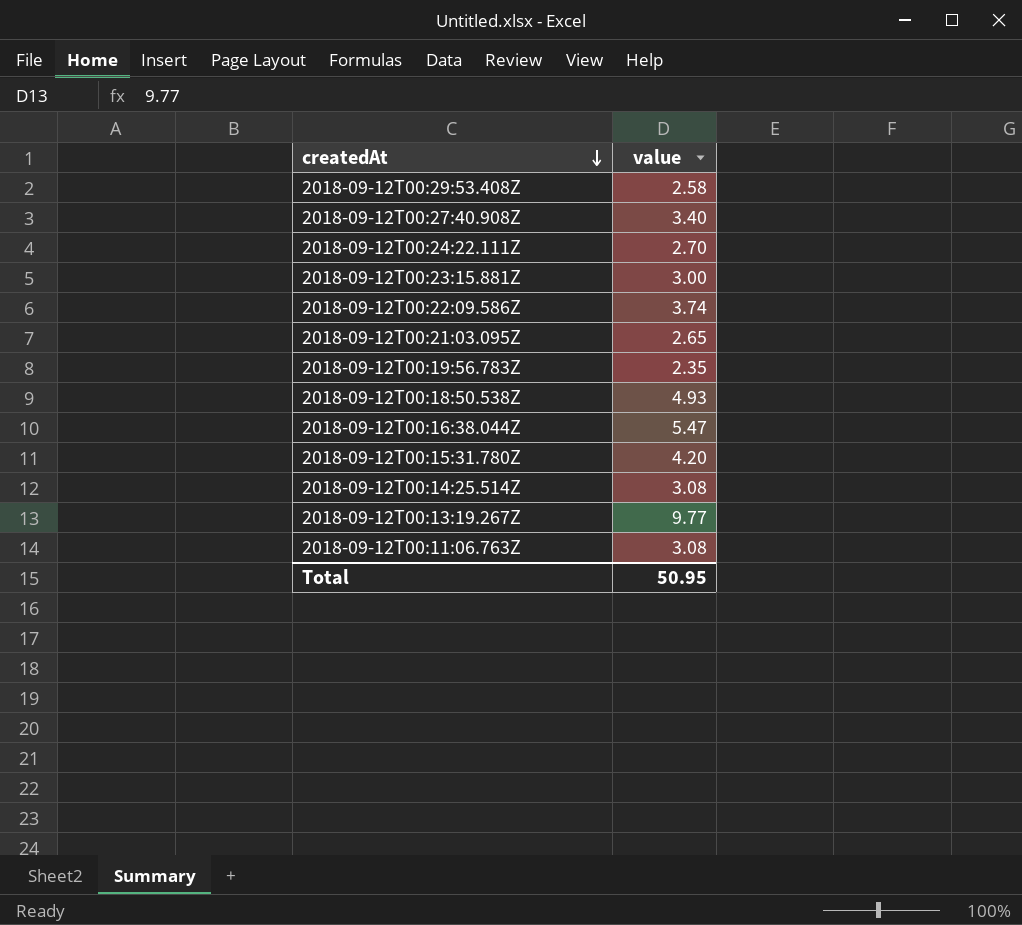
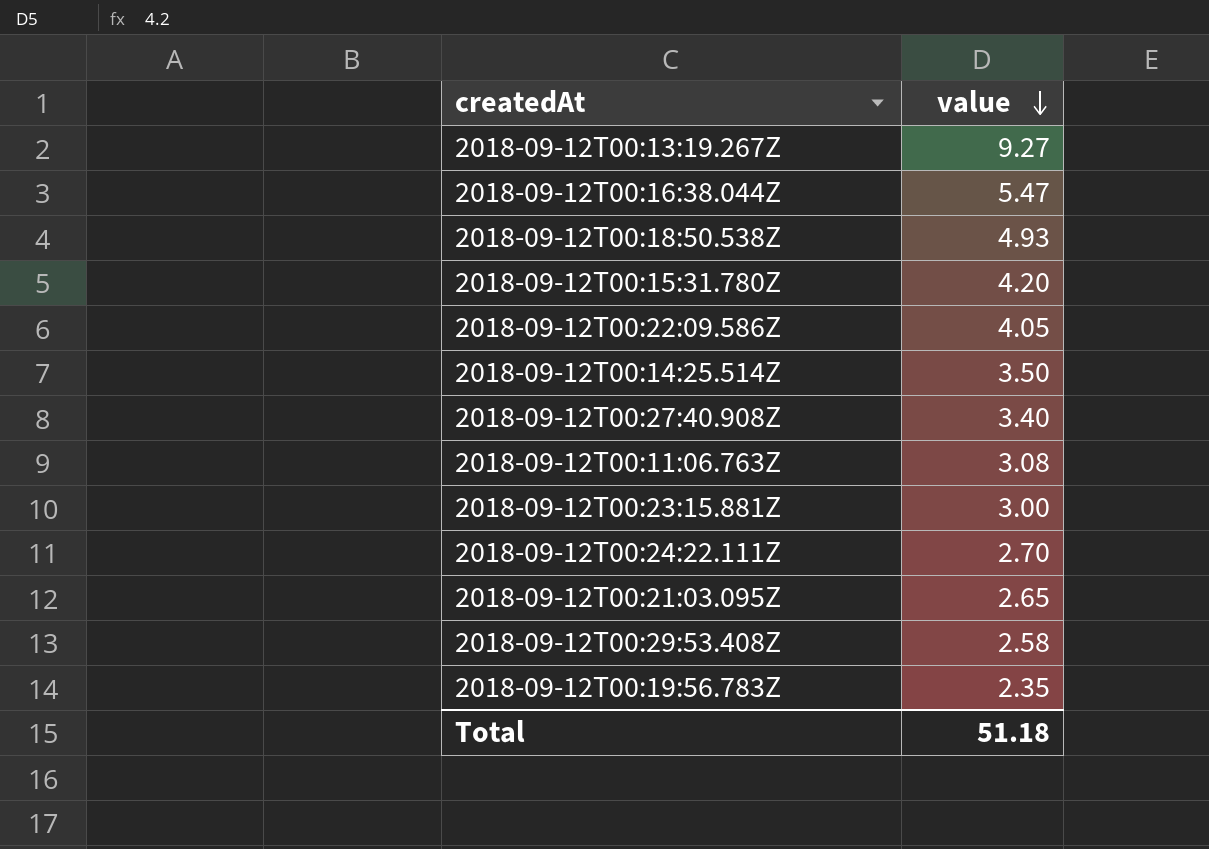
row order: createdAt descending -> value descending
2018-09-12T00:13:19.267Z | value: 9.77 -> 9.27
2018-09-12T00:22:09.586Z | value: 3.74 -> 4.05
2018-09-12T00:14:25.514Z | value: 3.08 -> 3.50
Total | value: 50.95 -> 51.18

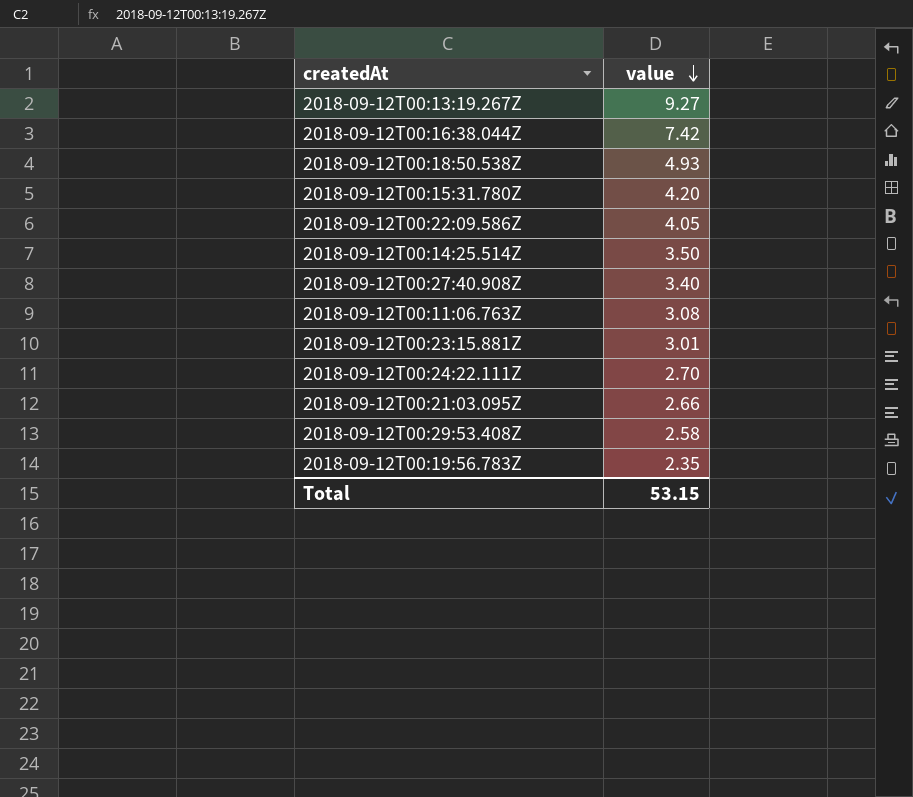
2018-09-12T00:16:38.044Z | value: 5.47 -> 7.42
2018-09-12T00:23:15.881Z | value: 3.00 -> 3.01
2018-09-12T00:21:03.095Z | value: 2.65 -> 2.66
Total | value: 51.18 -> 53.15

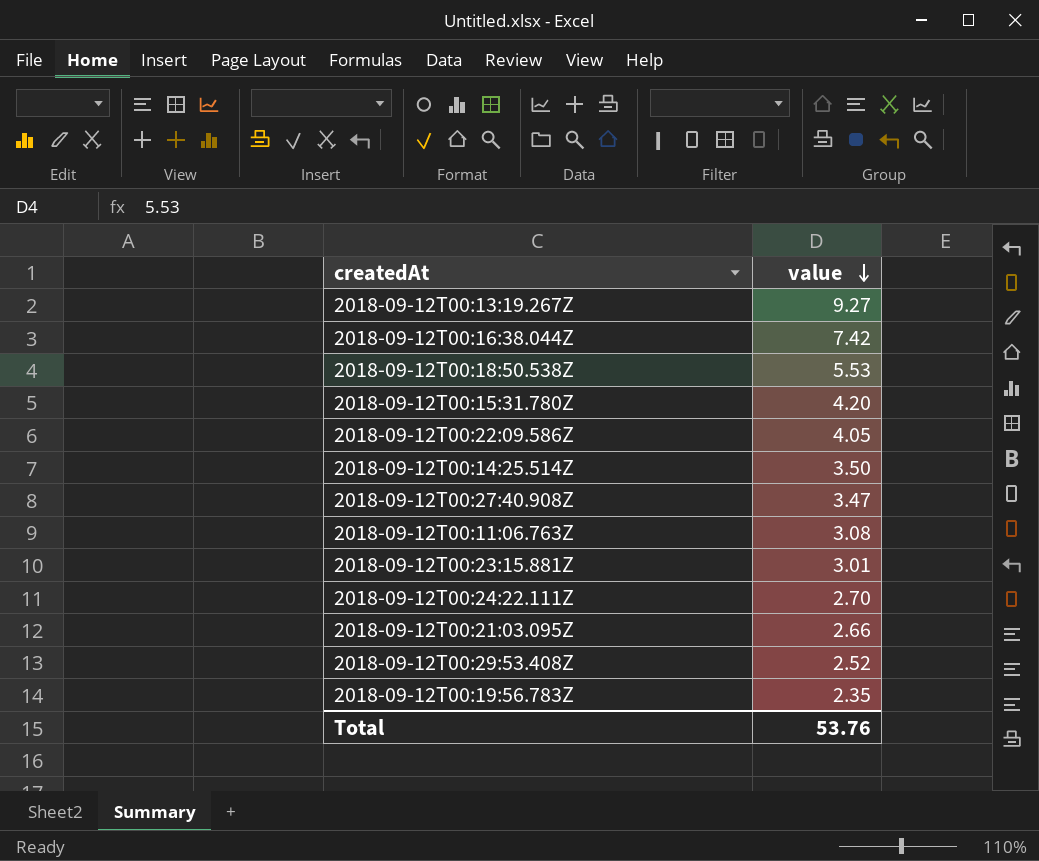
2018-09-12T00:18:50.538Z | value: 4.93 -> 5.53
2018-09-12T00:27:40.908Z | value: 3.40 -> 3.47
2018-09-12T00:29:53.408Z | value: 2.58 -> 2.52
Total | value: 53.15 -> 53.76

